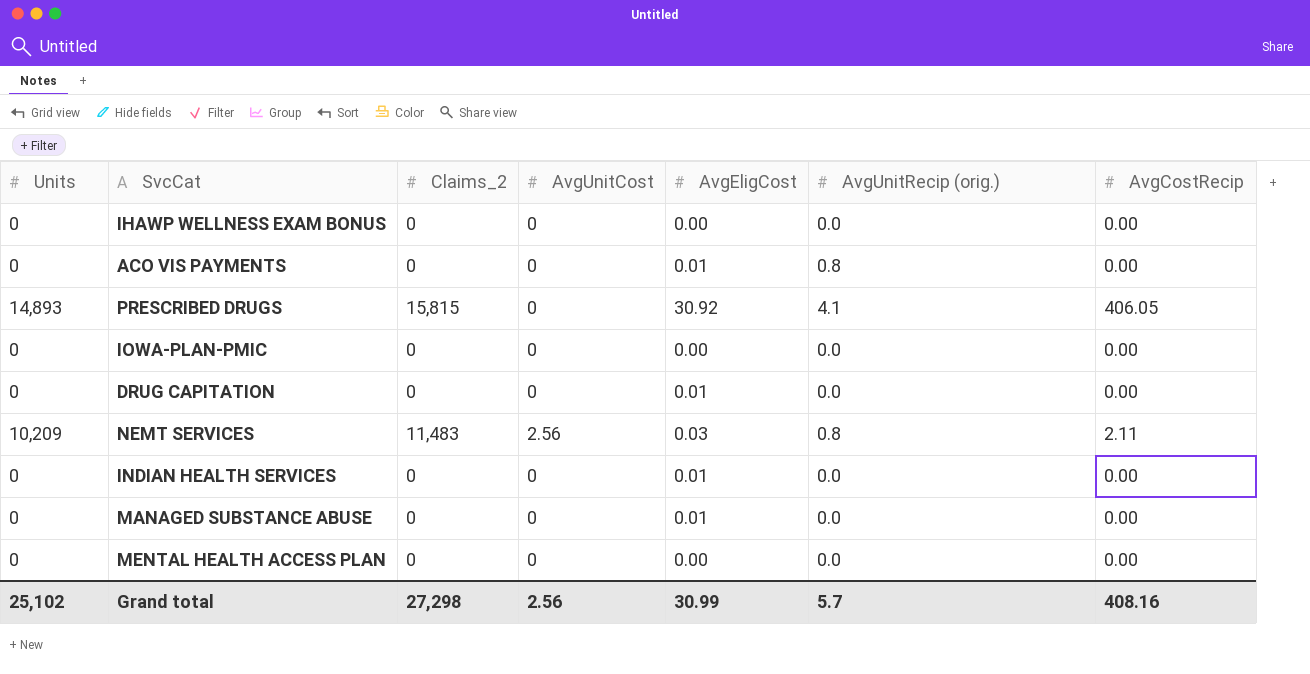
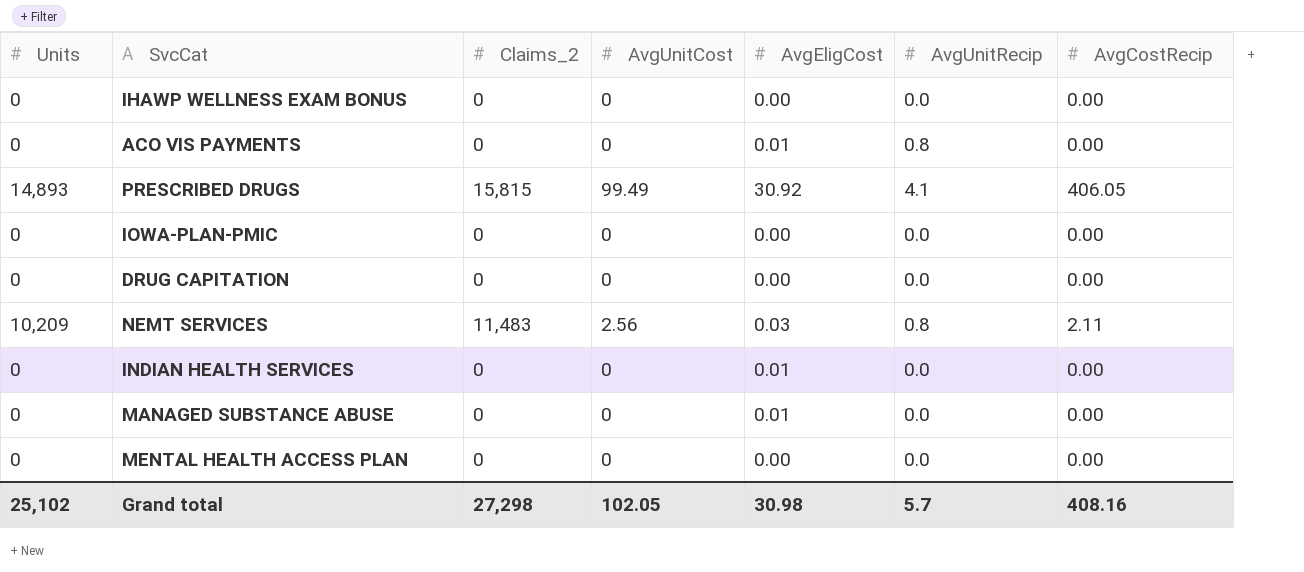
column name: AvgUnitRecip (orig.) -> AvgUnitRecip
PRESCRIBED DRUGS | AvgUnitCost: 0 -> 99.49
DRUG CAPITATION | AvgEligCost: 0.01 -> 0.00
Grand total | AvgUnitCost: 2.56 -> 102.05
Grand total | AvgEligCost: 30.99 -> 30.98

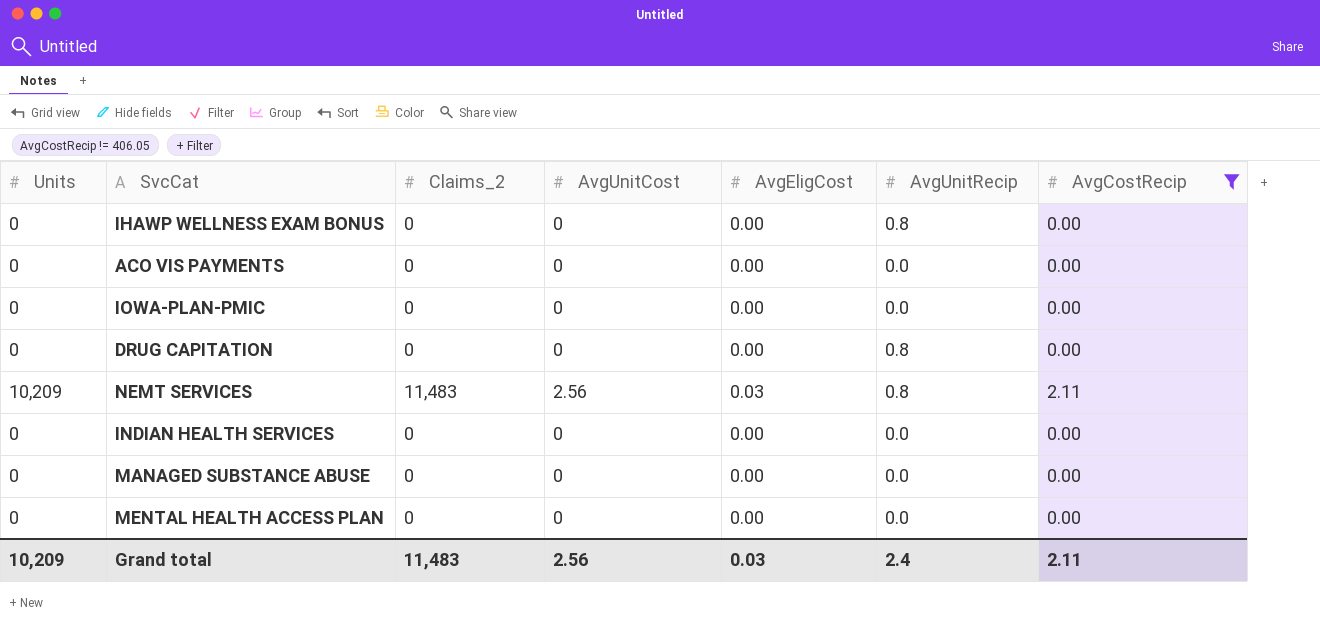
filter: none -> AvgCostRecip != 406.05
IHAWP WELLNESS EXAM BONUS | AvgUnitRecip: 0.0 -> 0.8
ACO VIS PAYMENTS | AvgEligCost: 0.01 -> 0.00
ACO VIS PAYMENTS | AvgUnitRecip: 0.8 -> 0.0
DRUG CAPITATION | AvgUnitRecip: 0.0 -> 0.8
INDIAN HEALTH SERVICES | AvgEligCost: 0.01 -> 0.00
MANAGED SUBSTANCE ABUSE | AvgEligCost: 0.01 -> 0.00
Grand total | Units: 25,102 -> 10,209
Grand total | Claims_2: 27,298 -> 11,483
Grand total | AvgUnitCost: 102.05 -> 2.56
Grand total | AvgEligCost: 30.98 -> 0.03
Grand total | AvgUnitRecip: 5.7 -> 2.4
Grand total | AvgCostRecip: 408.16 -> 2.11

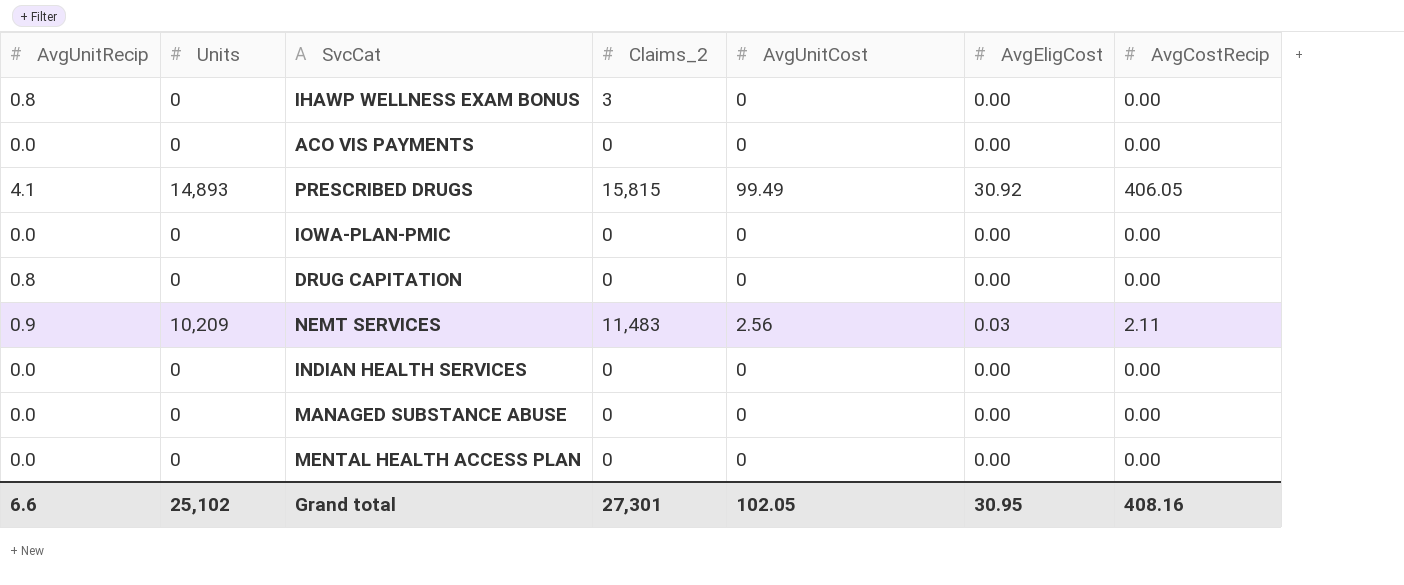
filter: AvgCostRecip != 406.05 -> none
column AvgUnitRecip | position: 6 -> 1
IHAWP WELLNESS EXAM BONUS | Claims_2: 0 -> 3
NEMT SERVICES | AvgUnitRecip: 0.8 -> 0.9
Grand total | AvgUnitRecip: 2.4 -> 6.6
Grand total | Units: 10,209 -> 25,102
Grand total | Claims_2: 11,483 -> 27,301
Grand total | AvgUnitCost: 2.56 -> 102.05
Grand total | AvgEligCost: 0.03 -> 30.95
Grand total | AvgCostRecip: 2.11 -> 408.16

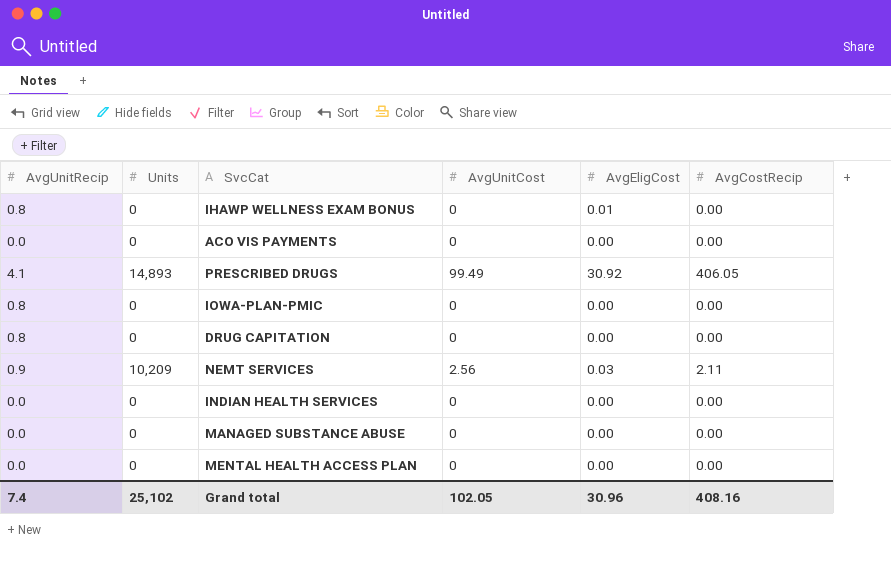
column Claims_2 | position: 4 -> none
IHAWP WELLNESS EXAM BONUS | AvgEligCost: 0.00 -> 0.01
IOWA-PLAN-PMIC | AvgUnitRecip: 0.0 -> 0.8
Grand total | AvgUnitRecip: 6.6 -> 7.4
Grand total | AvgEligCost: 30.95 -> 30.96

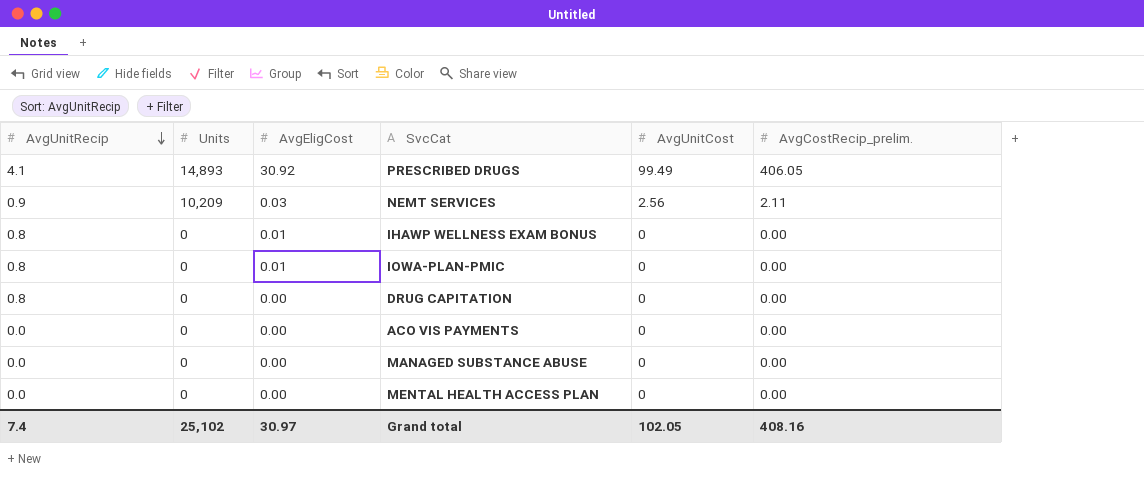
row order: none -> AvgUnitRecip descending
column AvgEligCost | position: 5 -> 3
column name: AvgCostRecip -> AvgCostRecip_prelim.
row INDIAN HEALTH SERVICES: 0.0 | 0 | 0 | 0.00 | 0.00 -> none
IOWA-PLAN-PMIC | AvgEligCost: 0.00 -> 0.01
Grand total | AvgEligCost: 30.96 -> 30.97

